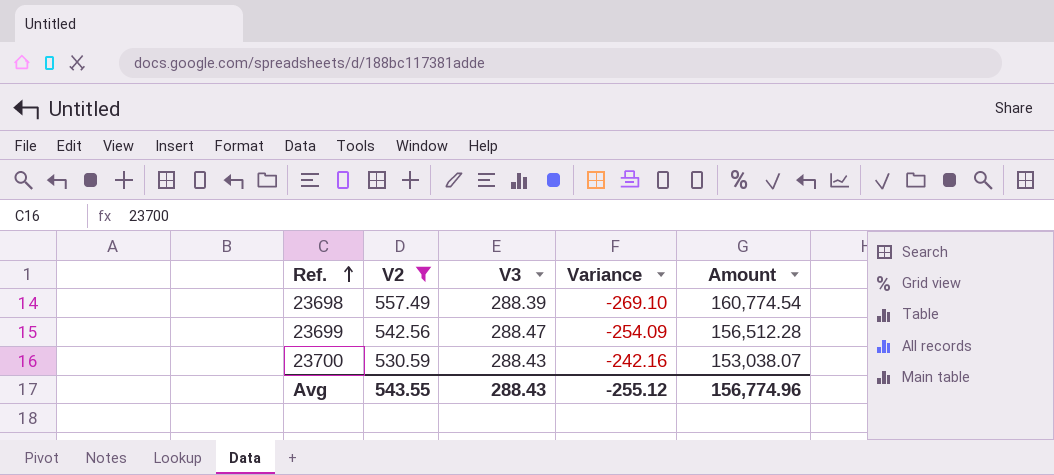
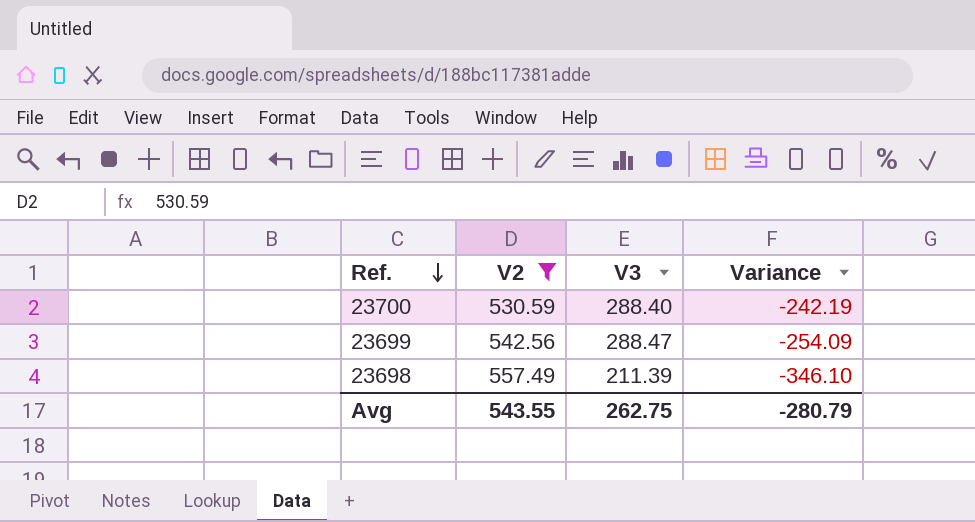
row order: Ref. ascending -> Ref. descending
column Amount | formula: [V2] * [V3] -> none
23700 | V3: 288.43 -> 288.40
23700 | Variance: -242.16 -> -242.19
23698 | V3: 288.39 -> 211.39
23698 | Variance: -269.10 -> -346.10
Avg | V3: 288.43 -> 262.75
Avg | Variance: -255.12 -> -280.79

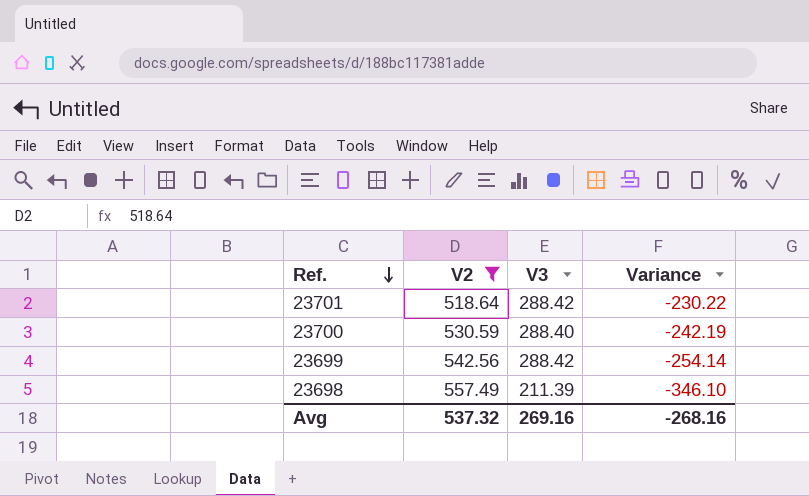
row 23701: none -> 518.64 | 288.42 | -230.22
23699 | V3: 288.47 -> 288.42
23699 | Variance: -254.09 -> -254.14
Avg | V2: 543.55 -> 537.32
Avg | V3: 262.75 -> 269.16
Avg | Variance: -280.79 -> -268.16

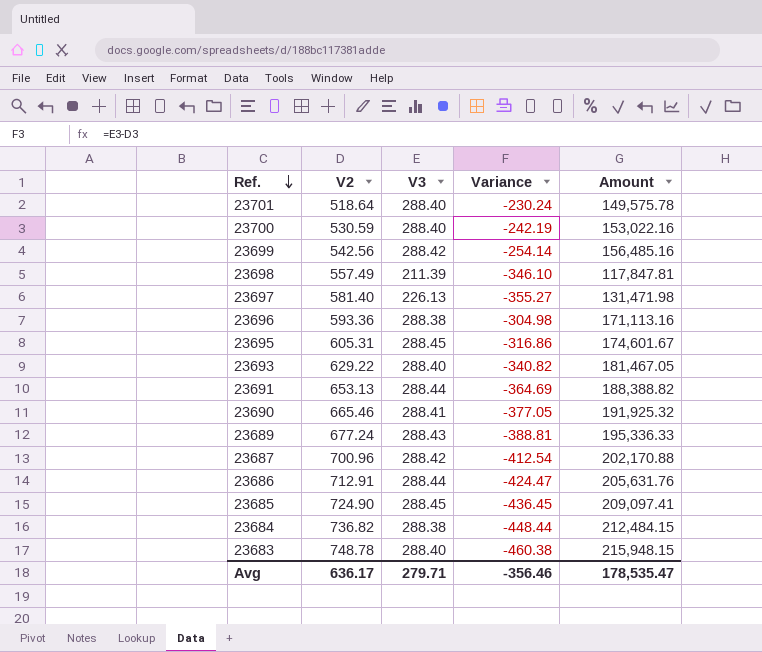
filter: V2 <= 557.49 -> none
column Amount | formula: none -> [V2] * [V3]
23701 | V3: 288.42 -> 288.40
23701 | Variance: -230.22 -> -230.24
Avg | V2: 537.32 -> 636.17
Avg | V3: 269.16 -> 279.71
Avg | Variance: -268.16 -> -356.46

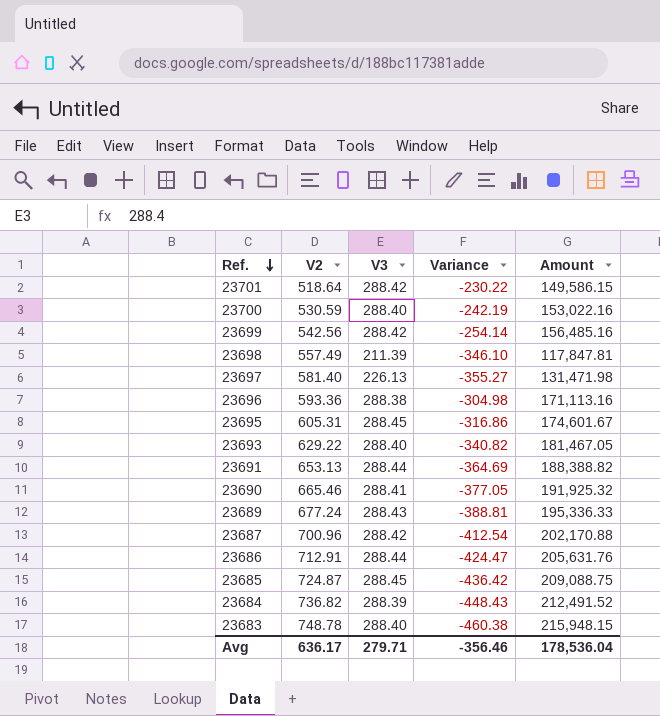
23701 | V3: 288.40 -> 288.42
23701 | Variance: -230.24 -> -230.22
23701 | Amount: 149,575.78 -> 149,586.15
23685 | V2: 724.90 -> 724.87
23685 | Variance: -436.45 -> -436.42
23685 | Amount: 209,097.41 -> 209,088.75
23684 | V3: 288.38 -> 288.39
23684 | Variance: -448.44 -> -448.43
23684 | Amount: 212,484.15 -> 212,491.52
Avg | Amount: 178,535.47 -> 178,536.04

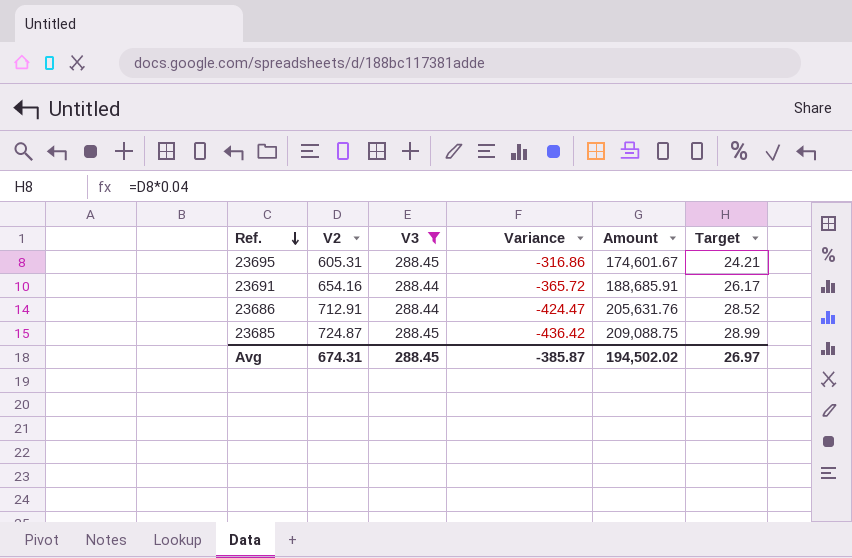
filter: none -> V3 >= 288.44
column Target | formula: none -> [V2] * 0.04
23691 | V2: 653.13 -> 654.16
23691 | Variance: -364.69 -> -365.72
23691 | Amount: 188,388.82 -> 188,685.91
Avg | V2: 636.17 -> 674.31
Avg | V3: 279.71 -> 288.45
Avg | Variance: -356.46 -> -385.87
Avg | Amount: 178,536.04 -> 194,502.02

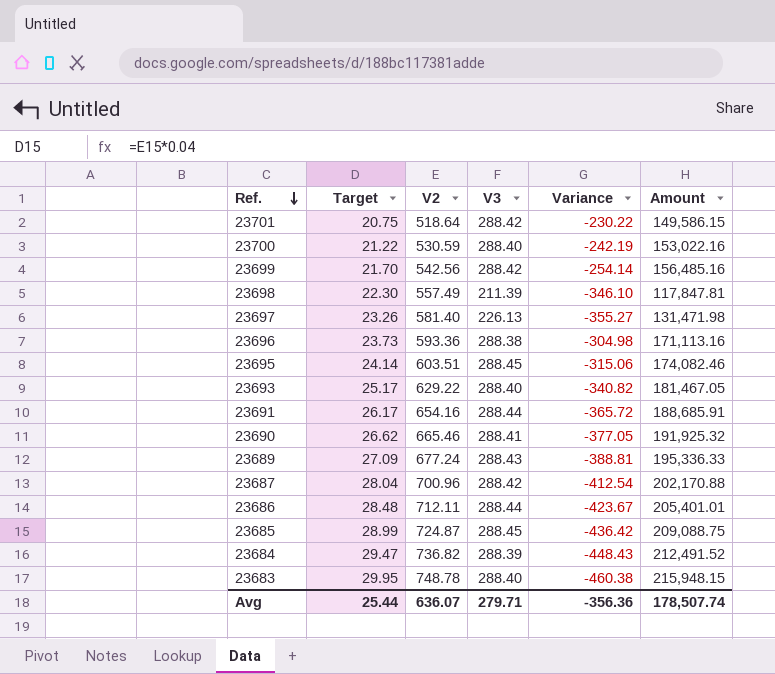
filter: V3 >= 288.44 -> none
column Target | position: 6 -> 2
23695 | Target: 24.21 -> 24.14
23695 | V2: 605.31 -> 603.51
23695 | Variance: -316.86 -> -315.06
23695 | Amount: 174,601.67 -> 174,082.46
23686 | Target: 28.52 -> 28.48
23686 | V2: 712.91 -> 712.11
23686 | Variance: -424.47 -> -423.67
23686 | Amount: 205,631.76 -> 205,401.01
Avg | Target: 26.97 -> 25.44
Avg | V2: 674.31 -> 636.07
Avg | V3: 288.45 -> 279.71
Avg | Variance: -385.87 -> -356.36
Avg | Amount: 194,502.02 -> 178,507.74

